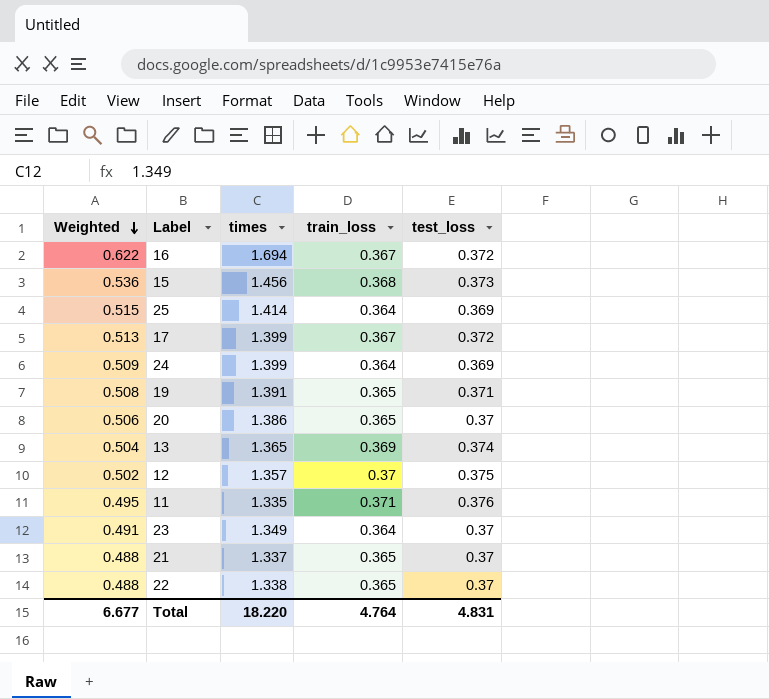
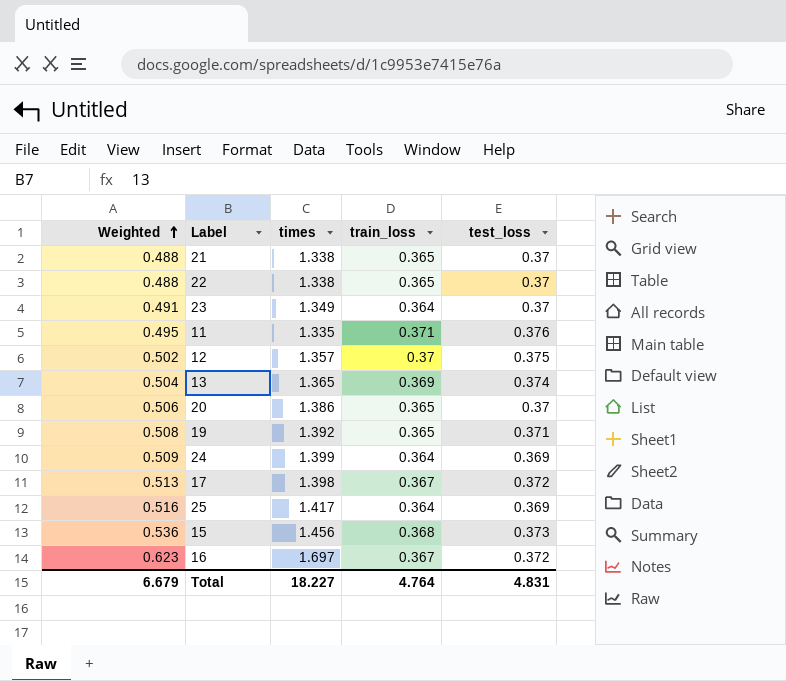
row order: Weighted descending -> Weighted ascending
21 | times: 1.337 -> 1.338
19 | times: 1.391 -> 1.392
17 | times: 1.399 -> 1.398
25 | Weighted: 0.515 -> 0.516
25 | times: 1.414 -> 1.417
16 | Weighted: 0.622 -> 0.623
16 | times: 1.694 -> 1.697
Total | Weighted: 6.677 -> 6.679
Total | times: 18.220 -> 18.227

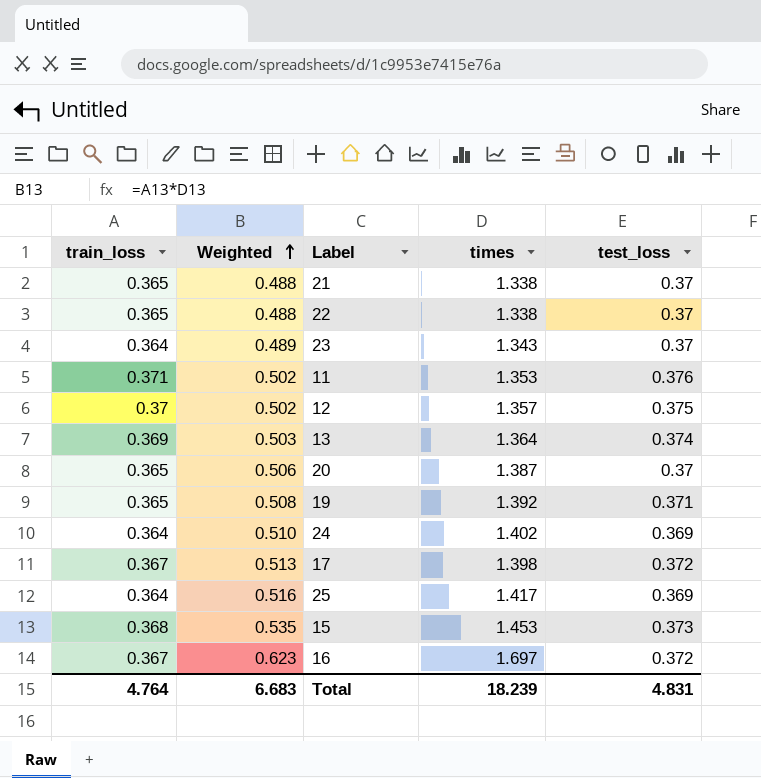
column train_loss | position: 4 -> 1
23 | Weighted: 0.491 -> 0.489
23 | times: 1.349 -> 1.343
11 | Weighted: 0.495 -> 0.502
11 | times: 1.335 -> 1.353
13 | Weighted: 0.504 -> 0.503
13 | times: 1.365 -> 1.364
20 | times: 1.386 -> 1.387
24 | Weighted: 0.509 -> 0.510
24 | times: 1.399 -> 1.402
15 | Weighted: 0.536 -> 0.535
15 | times: 1.456 -> 1.453
Total | Weighted: 6.679 -> 6.683
Total | times: 18.227 -> 18.239

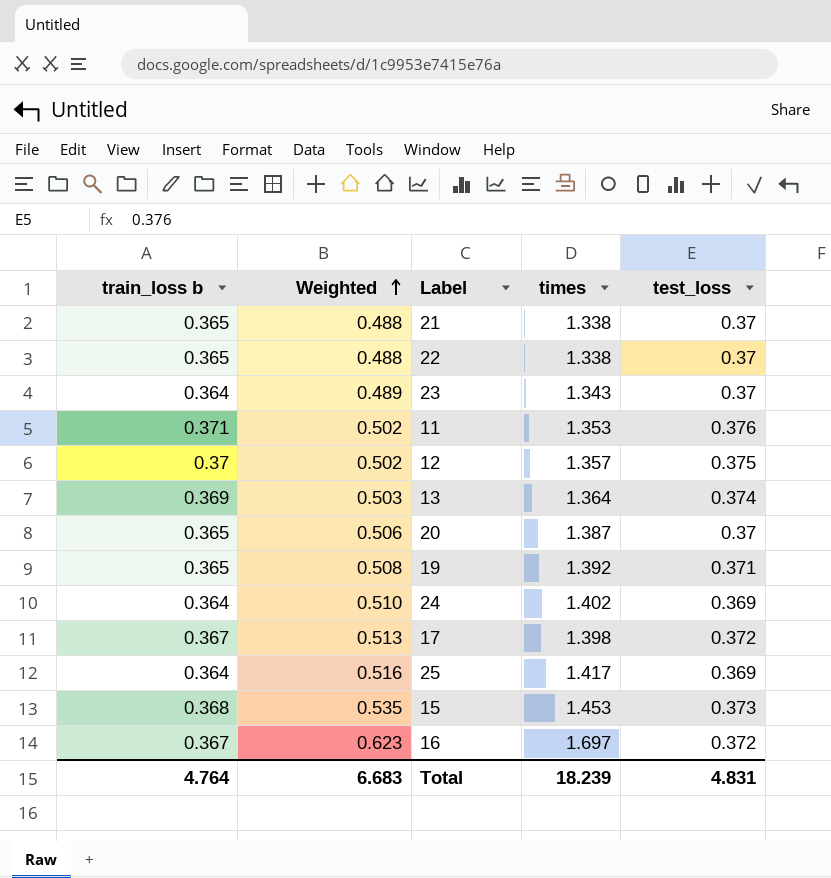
column name: train_loss -> train_loss b

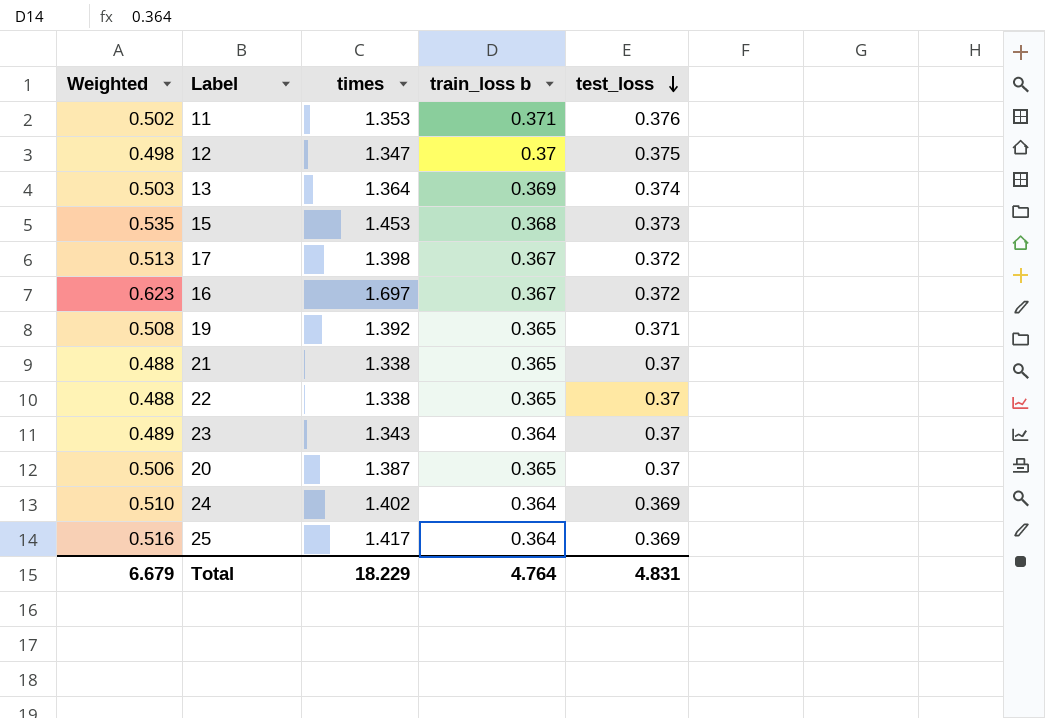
row order: Weighted ascending -> test_loss descending
column train_loss b | position: 1 -> 4
12 | Weighted: 0.502 -> 0.498
12 | times: 1.357 -> 1.347
Total | Weighted: 6.683 -> 6.679
Total | times: 18.239 -> 18.229

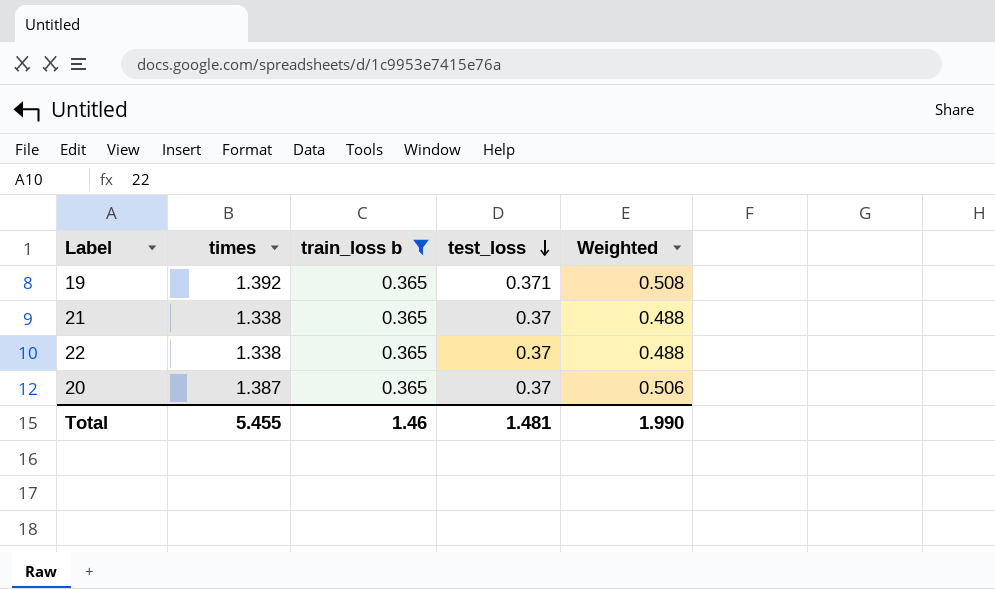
filter: none -> train_loss b = 0.365
column Weighted | position: 1 -> 5
Total | times: 18.229 -> 5.455
Total | train_loss b: 4.764 -> 1.46
Total | test_loss: 4.831 -> 1.481
Total | Weighted: 6.679 -> 1.990

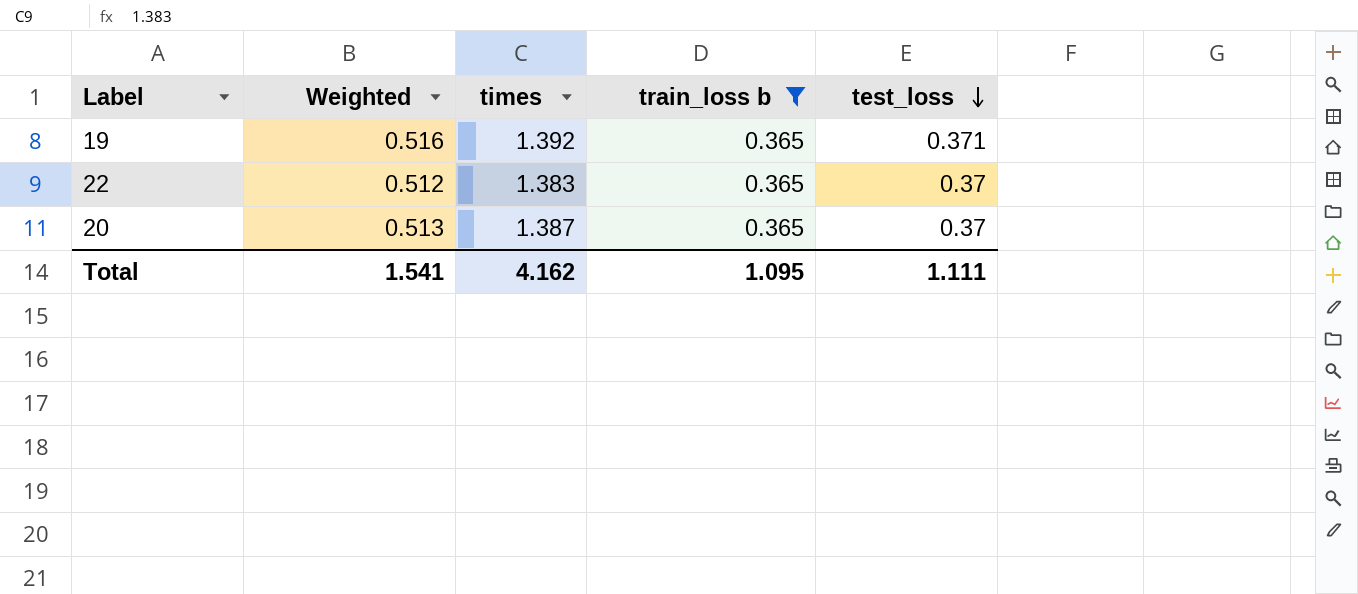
column Weighted | formula: [times] * [train_loss b] -> [times] * [test_loss]
column Weighted | position: 5 -> 2
row 21: 1.338 | 0.365 | 0.37 | 0.488 -> none
22 | times: 1.338 -> 1.383
Total | Weighted: 1.990 -> 1.541
Total | times: 5.455 -> 4.162
Total | train_loss b: 1.46 -> 1.095
Total | test_loss: 1.481 -> 1.111

